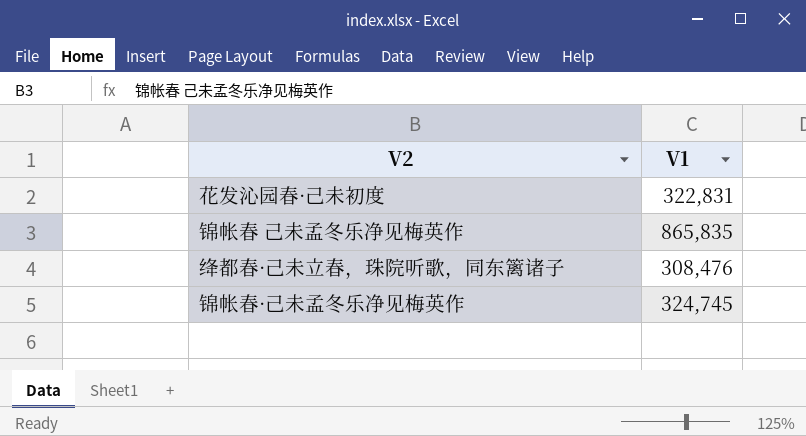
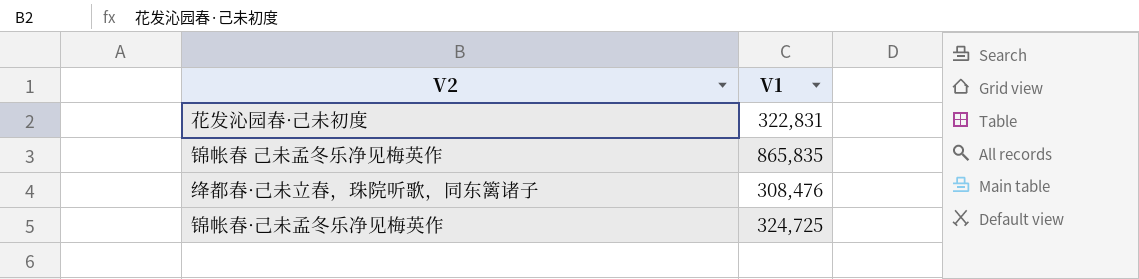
锦帐春·己未孟冬乐净见梅英作 | V1: 324,745 -> 324,725

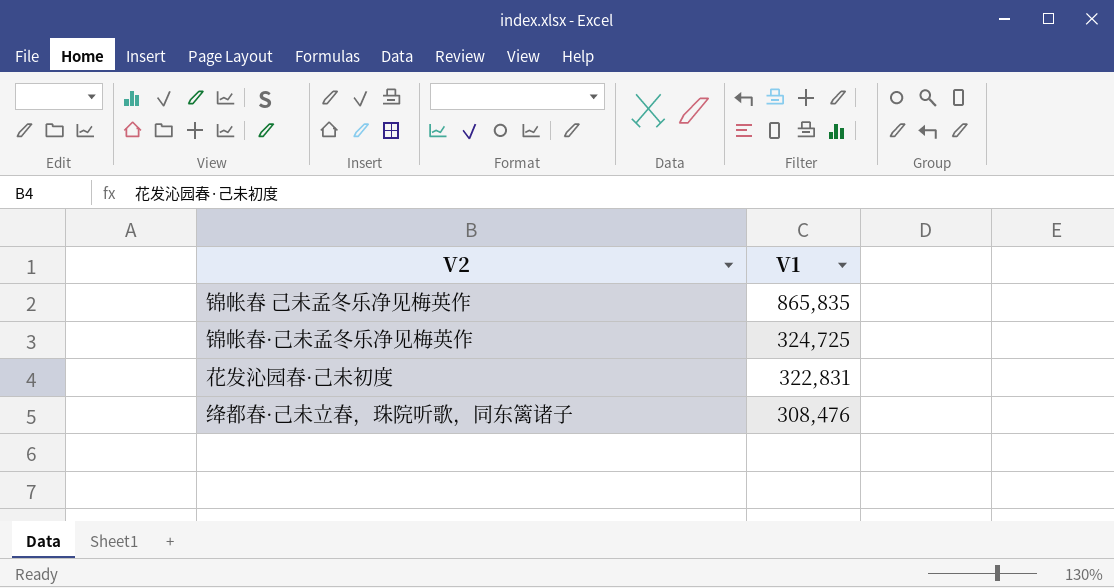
row order: none -> V1 descending

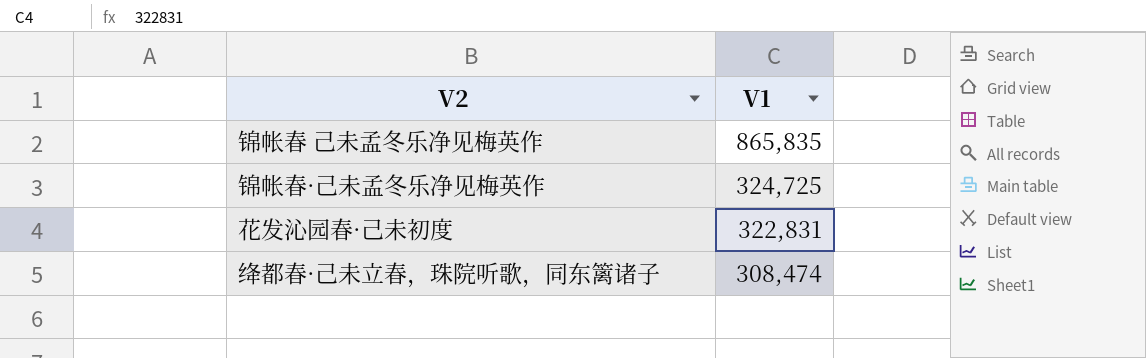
绛都春·己未立春，珠院听歌，同东篱诸子 | V1: 308,476 -> 308,474

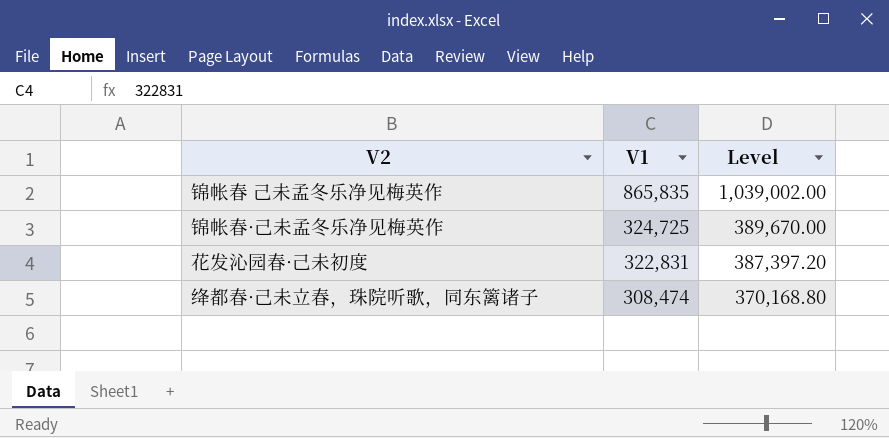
column Level | formula: none -> [V1] * 1.2

